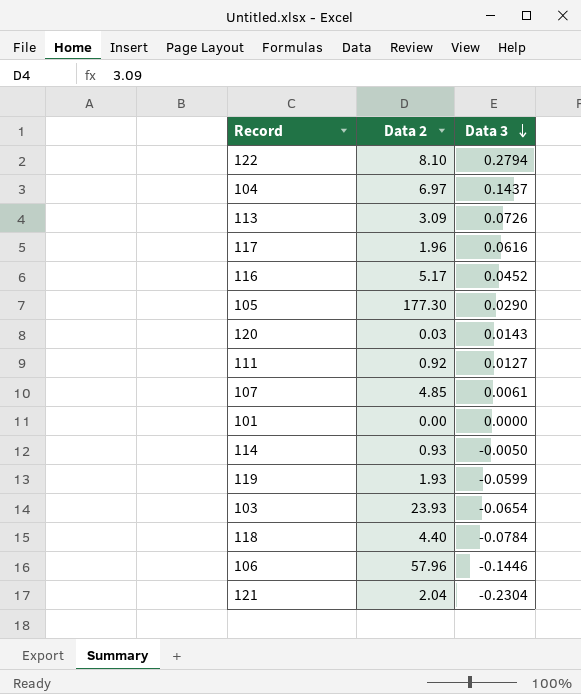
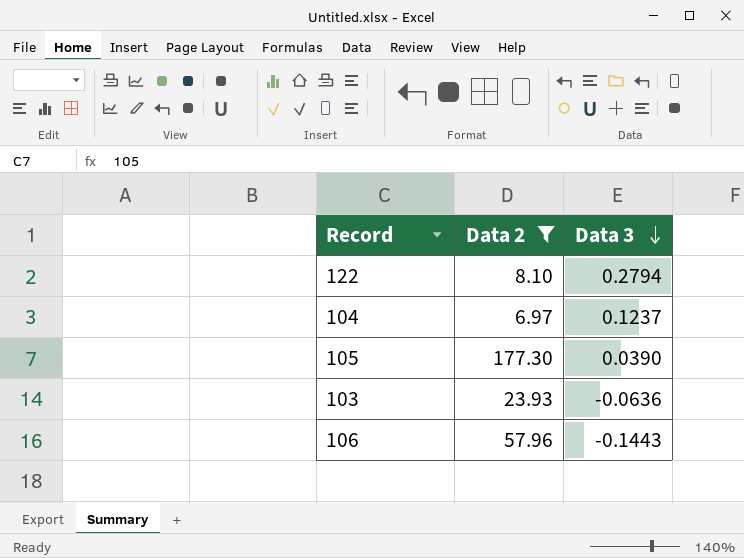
filter: none -> Data 2 >= 6.97
104 | Data 3: 0.1437 -> 0.1237
105 | Data 3: 0.0290 -> 0.0390
103 | Data 3: -0.0654 -> -0.0636
106 | Data 3: -0.1446 -> -0.1443

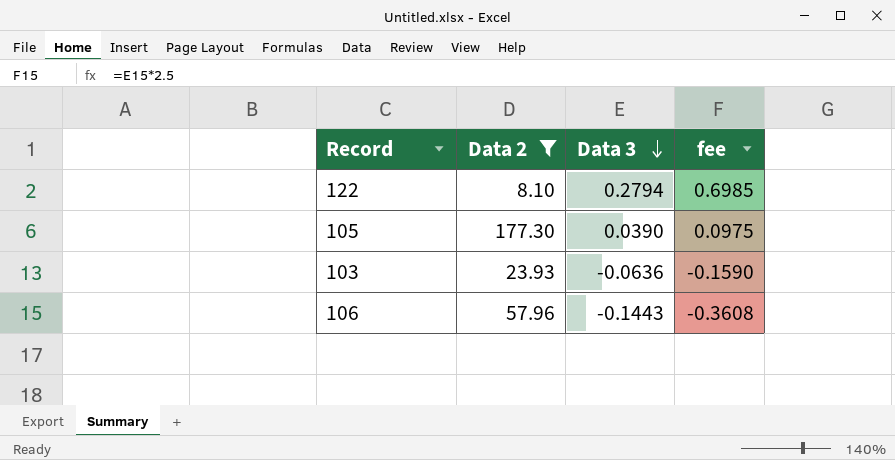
column fee | formula: none -> [Data 3] * 2.5
row 104: 6.97 | 0.1237 -> none

